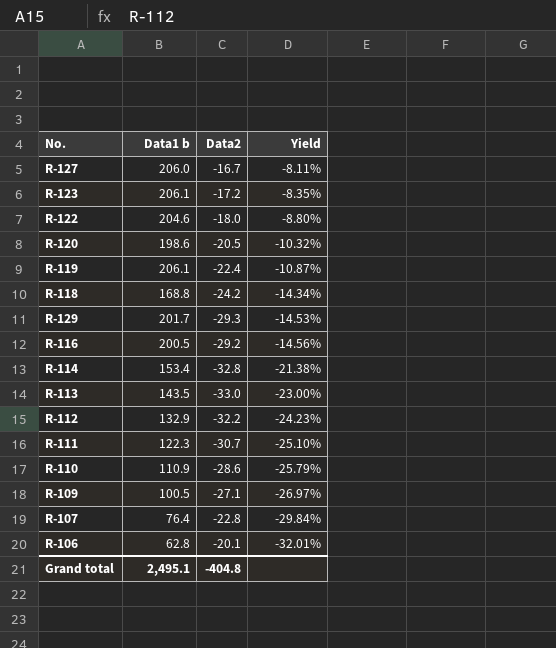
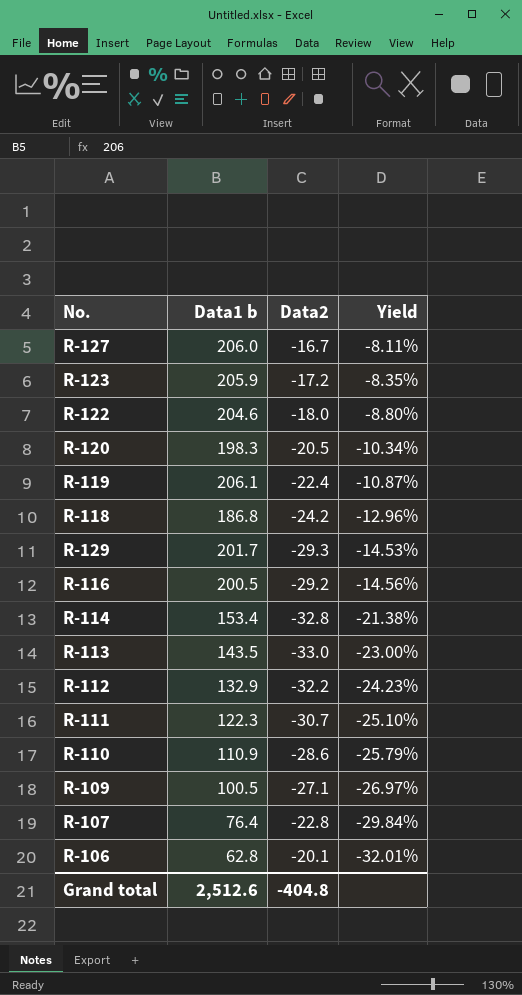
R-123 | Data1 b: 206.1 -> 205.9
R-120 | Data1 b: 198.6 -> 198.3
R-120 | Yield: -10.32% -> -10.34%
R-118 | Data1 b: 168.8 -> 186.8
R-118 | Yield: -14.34% -> -12.96%
Grand total | Data1 b: 2,495.1 -> 2,512.6

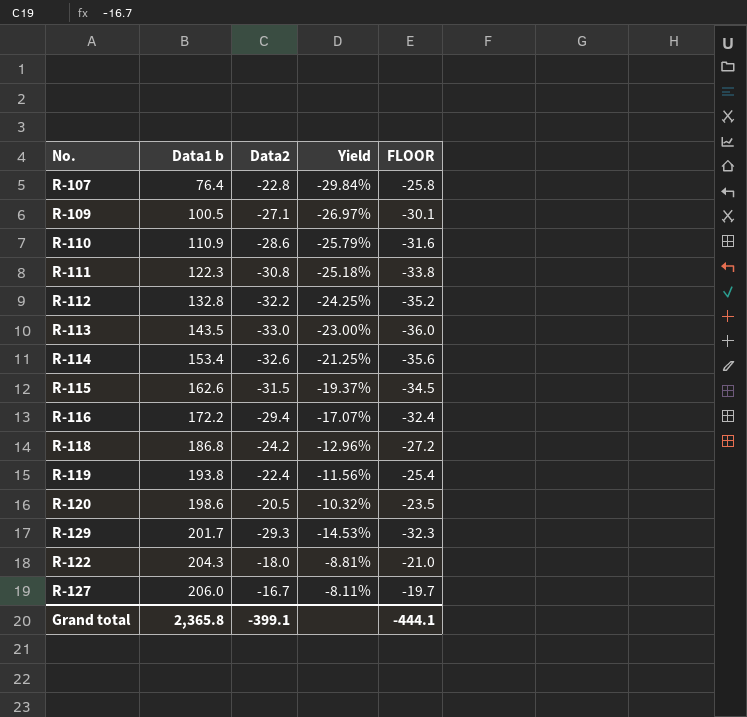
row order: Yield descending -> Data1 b ascending
column FLOOR | formula: none -> [Data2] - 3
row R-123: 205.9 | -17.2 | -8.35% -> none
row R-106: 62.8 | -20.1 | -32.01% -> none
R-111 | Data2: -30.7 -> -30.8
R-111 | Yield: -25.10% -> -25.18%
R-112 | Data1 b: 132.9 -> 132.8
R-112 | Yield: -24.23% -> -24.25%
R-114 | Data2: -32.8 -> -32.6
R-114 | Yield: -21.38% -> -21.25%
row R-115: none -> 162.6 | -31.5 | -19.37% | -34.5
R-116 | Data1 b: 200.5 -> 172.2
R-116 | Data2: -29.2 -> -29.4
R-116 | Yield: -14.56% -> -17.07%
R-119 | Data1 b: 206.1 -> 193.8
R-119 | Yield: -10.87% -> -11.56%
R-120 | Data1 b: 198.3 -> 198.6
R-120 | Yield: -10.34% -> -10.32%
R-122 | Data1 b: 204.6 -> 204.3
R-122 | Yield: -8.80% -> -8.81%
Grand total | Data1 b: 2,512.6 -> 2,365.8
Grand total | Data2: -404.8 -> -399.1

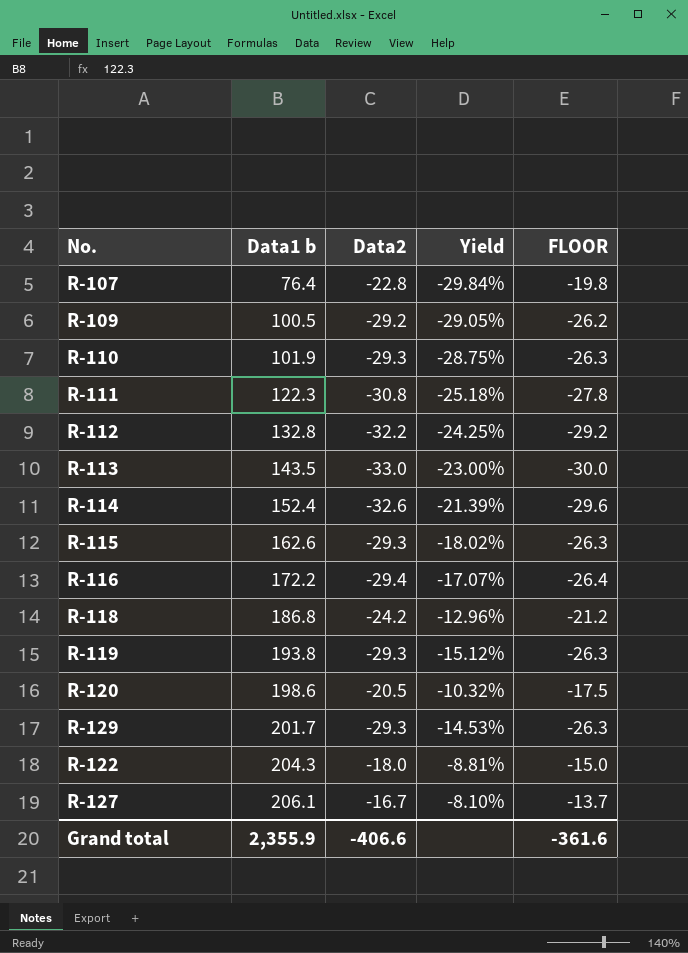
column FLOOR | formula: [Data2] - 3 -> [Data2] + 3
R-109 | Data2: -27.1 -> -29.2
R-109 | Yield: -26.97% -> -29.05%
R-110 | Data1 b: 110.9 -> 101.9
R-110 | Data2: -28.6 -> -29.3
R-110 | Yield: -25.79% -> -28.75%
R-114 | Data1 b: 153.4 -> 152.4
R-114 | Yield: -21.25% -> -21.39%
R-115 | Data2: -31.5 -> -29.3
R-115 | Yield: -19.37% -> -18.02%
R-119 | Data2: -22.4 -> -29.3
R-119 | Yield: -11.56% -> -15.12%
R-127 | Data1 b: 206.0 -> 206.1
R-127 | Yield: -8.11% -> -8.10%
Grand total | Data1 b: 2,365.8 -> 2,355.9
Grand total | Data2: -399.1 -> -406.6
Grand total | FLOOR: -444.1 -> -361.6

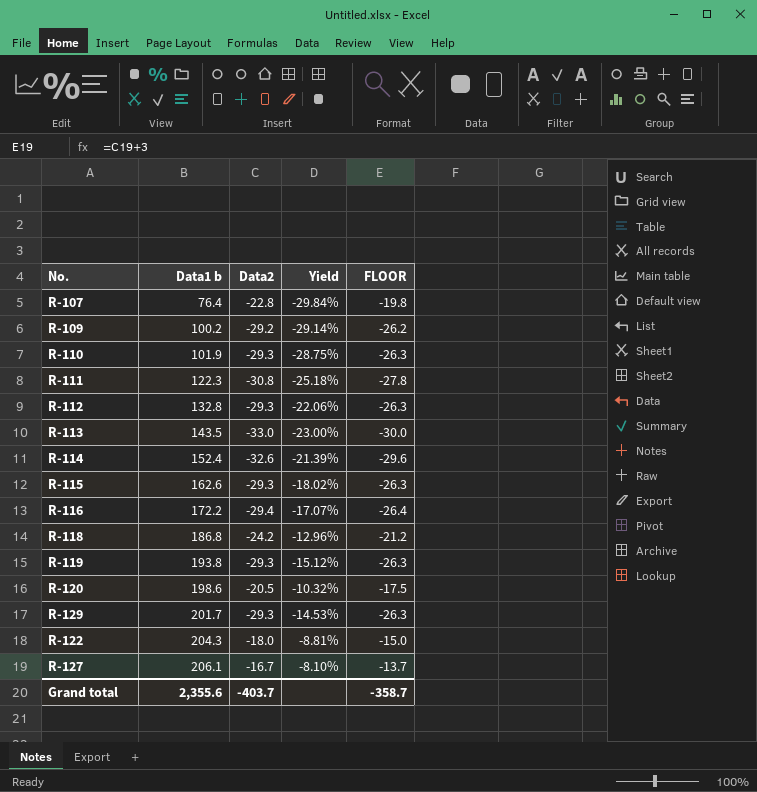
R-109 | Data1 b: 100.5 -> 100.2
R-109 | Yield: -29.05% -> -29.14%
R-112 | Data2: -32.2 -> -29.3
R-112 | Yield: -24.25% -> -22.06%
R-112 | FLOOR: -29.2 -> -26.3
Grand total | Data1 b: 2,355.9 -> 2,355.6
Grand total | Data2: -406.6 -> -403.7
Grand total | FLOOR: -361.6 -> -358.7

